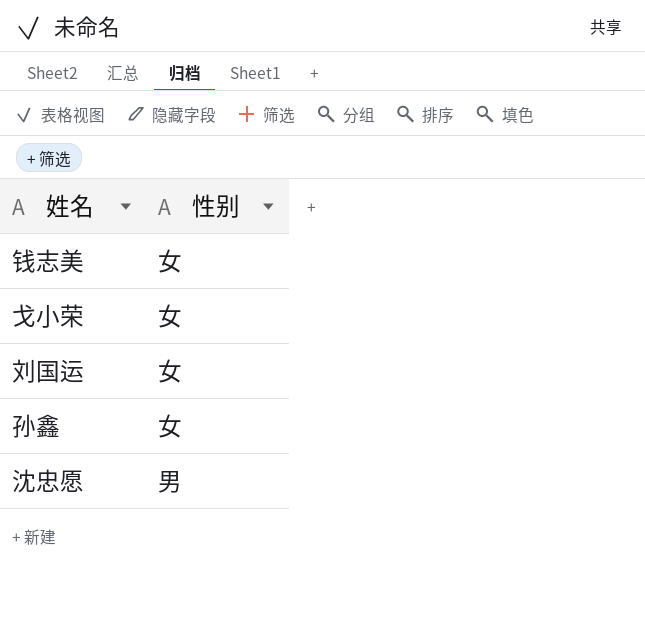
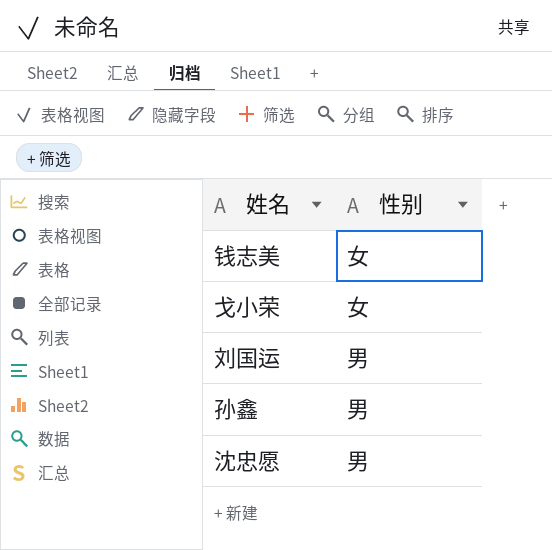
刘国运 | 性别: 女 -> 男
孙鑫 | 性别: 女 -> 男

